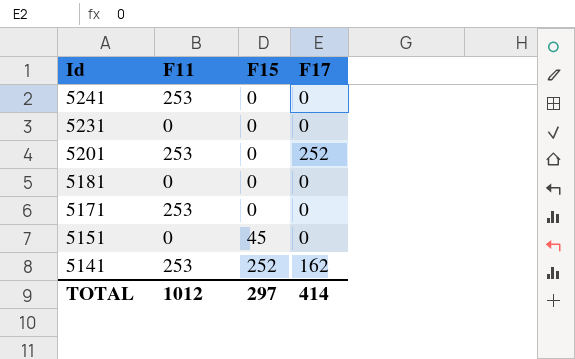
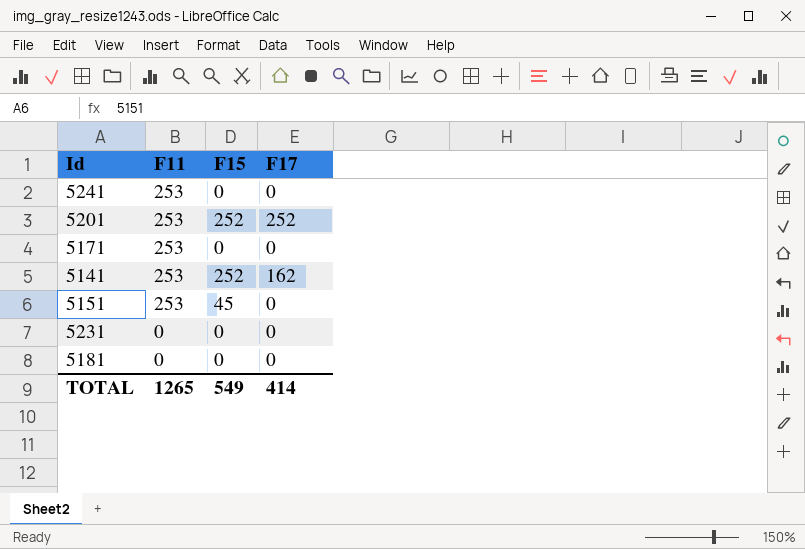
row order: Id descending -> F11 descending
5201 | F15: 0 -> 252
5151 | F11: 0 -> 253
TOTAL | F11: 1012 -> 1265
TOTAL | F15: 297 -> 549

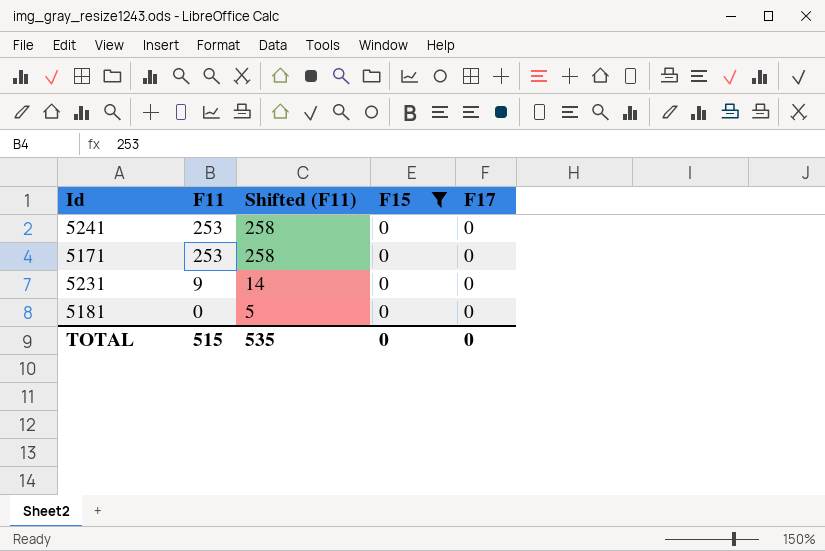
filter: none -> F15 = 0
column Shifted (F11) | formula: none -> [F11] + 5
5231 | F11: 0 -> 9
TOTAL | F11: 1265 -> 515
TOTAL | F15: 549 -> 0
TOTAL | F17: 414 -> 0

